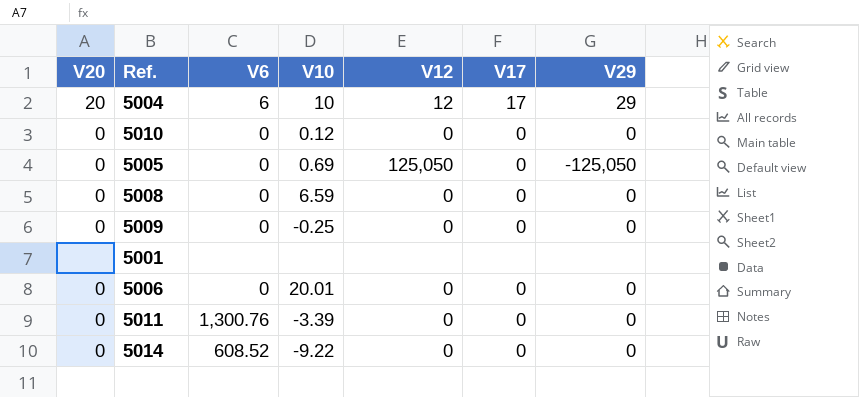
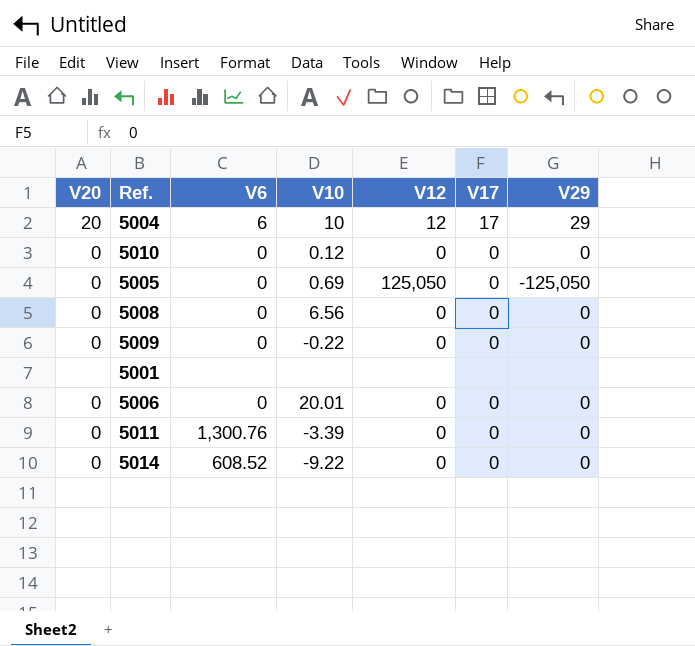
5008 | V10: 6.59 -> 6.56
5009 | V10: -0.25 -> -0.22

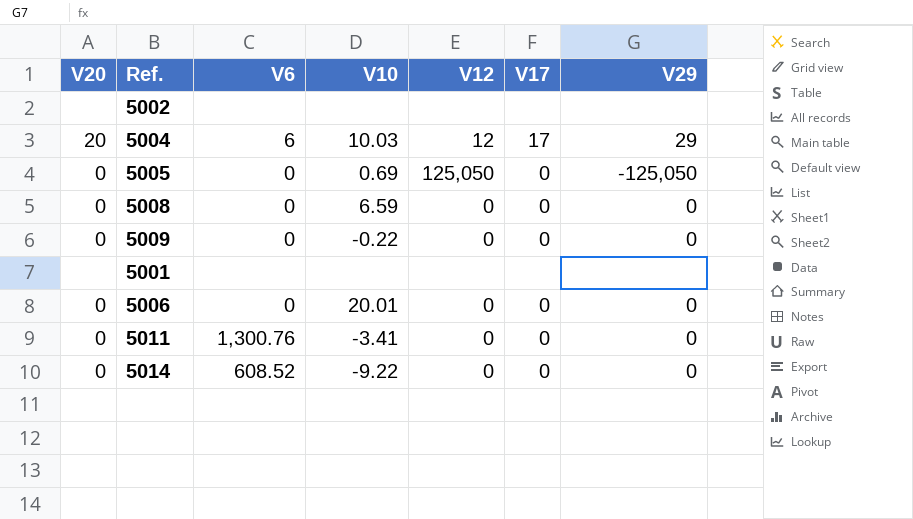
row 5010: 0 | 0 | 0.12 | 0 | 0 | 0 -> none
row 5002: none -> none | none | none | none | none | none
5004 | V10: 10 -> 10.03
5008 | V10: 6.56 -> 6.59
5011 | V10: -3.39 -> -3.41

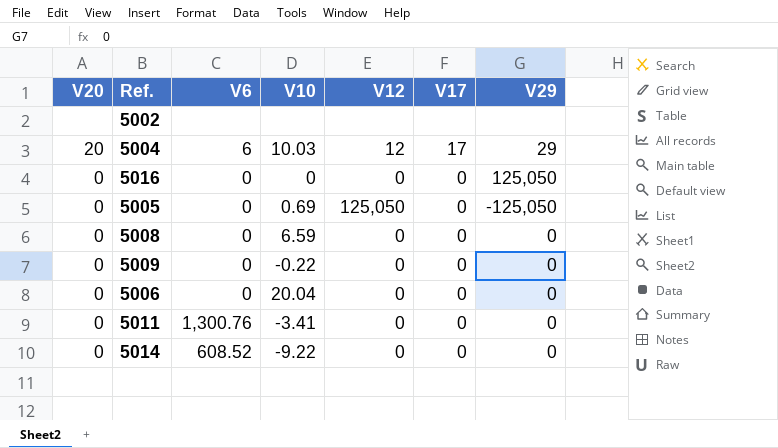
row 5001: none | none | none | none | none | none -> none
row 5016: none -> 0 | 0 | 0 | 0 | 0 | 125,050
5006 | V10: 20.01 -> 20.04

